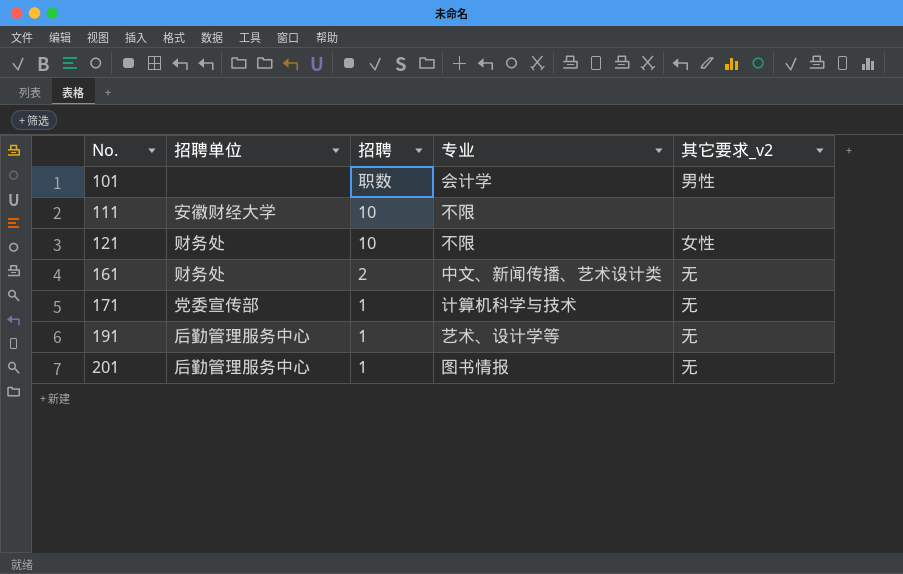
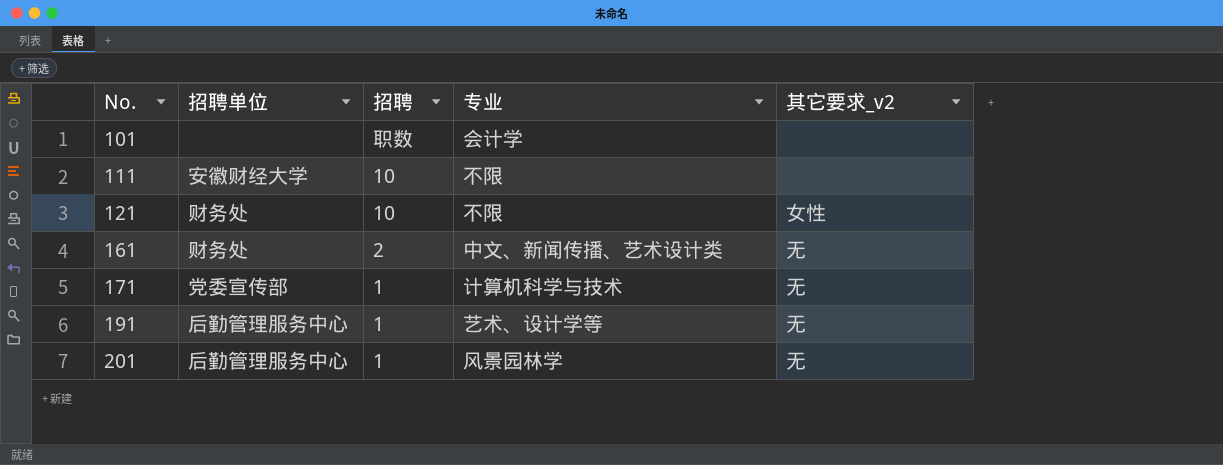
101 | 其它要求_v2: 男性 -> none
201 | 专业: 图书情报 -> 风景园林学

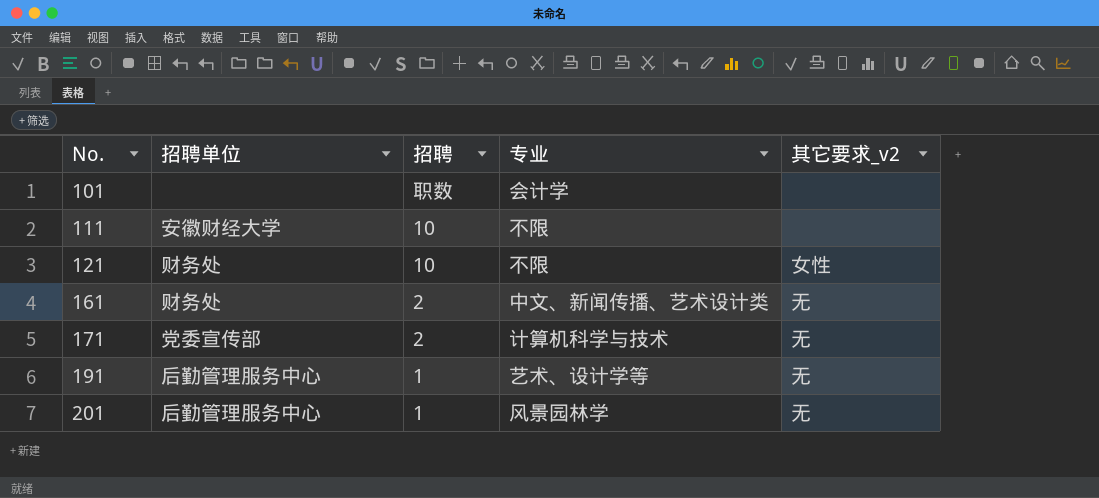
171 | 招聘: 1 -> 2

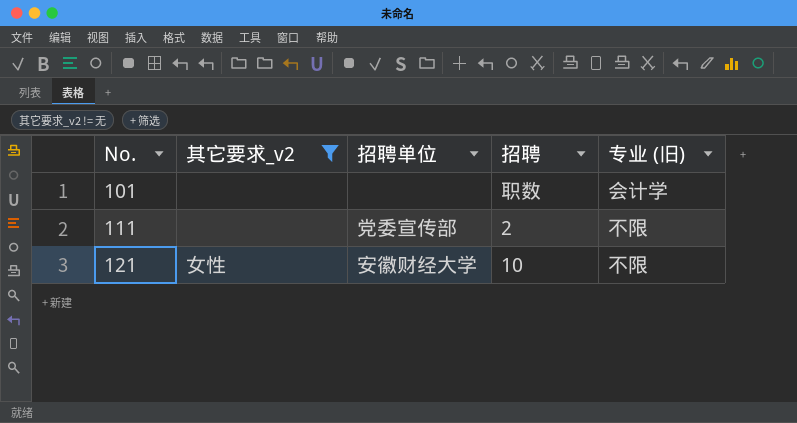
filter: none -> 其它要求_v2 != 无
column 其它要求_v2 | position: 5 -> 2
column name: 专业 -> 专业 (旧)
111 | 招聘单位: 安徽财经大学 -> 党委宣传部
111 | 招聘: 10 -> 2
121 | 招聘单位: 财务处 -> 安徽财经大学

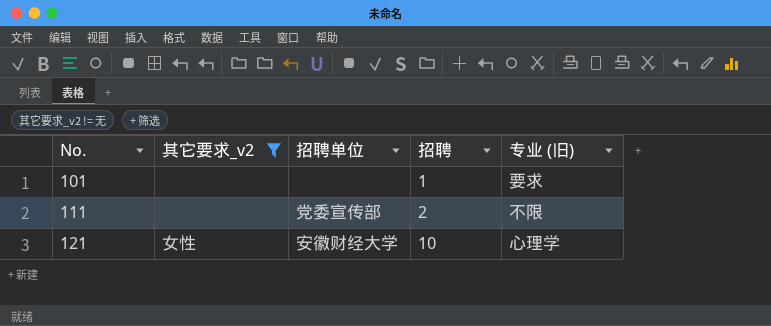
101 | 招聘: 职数 -> 1
101 | 专业 (旧): 会计学 -> 要求
121 | 专业 (旧): 不限 -> 心理学

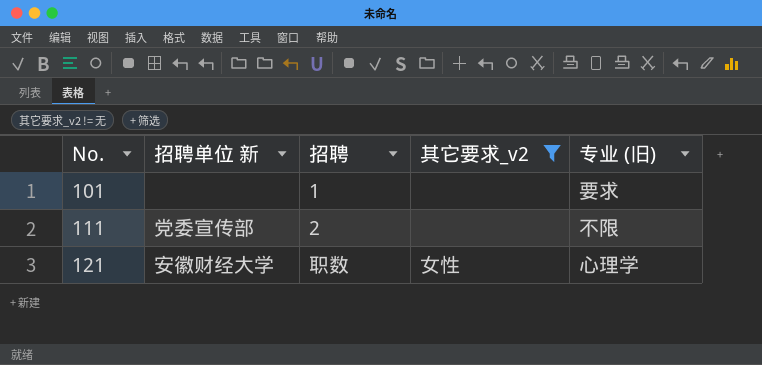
column name: 招聘单位 -> 招聘单位 新
column 其它要求_v2 | position: 2 -> 4
121 | 招聘: 10 -> 职数

